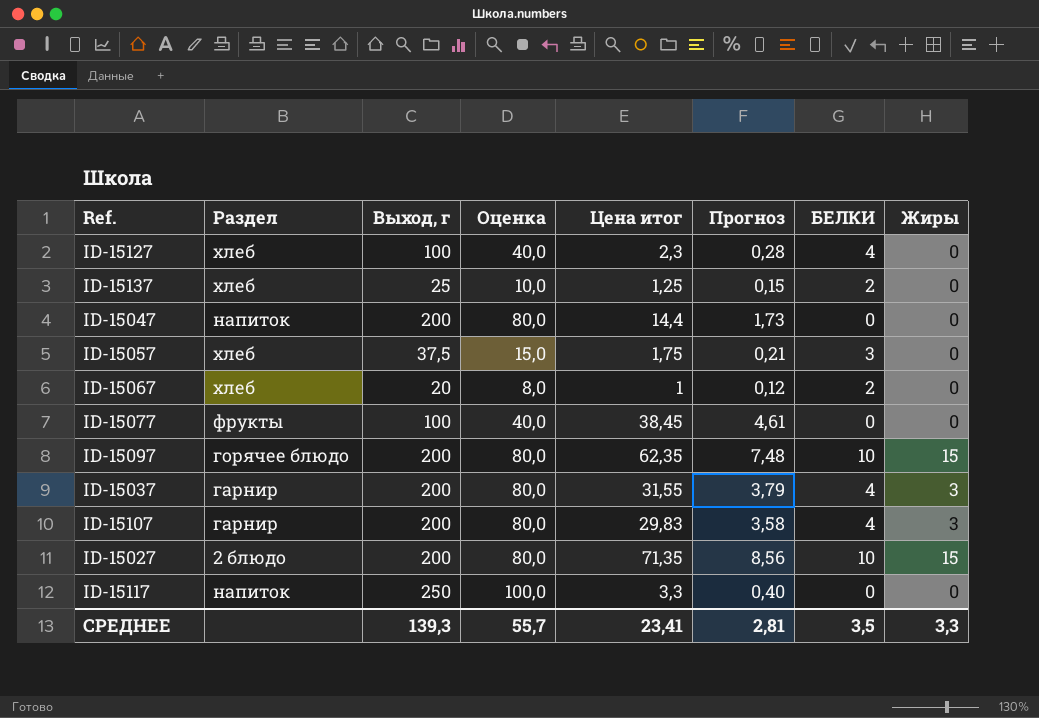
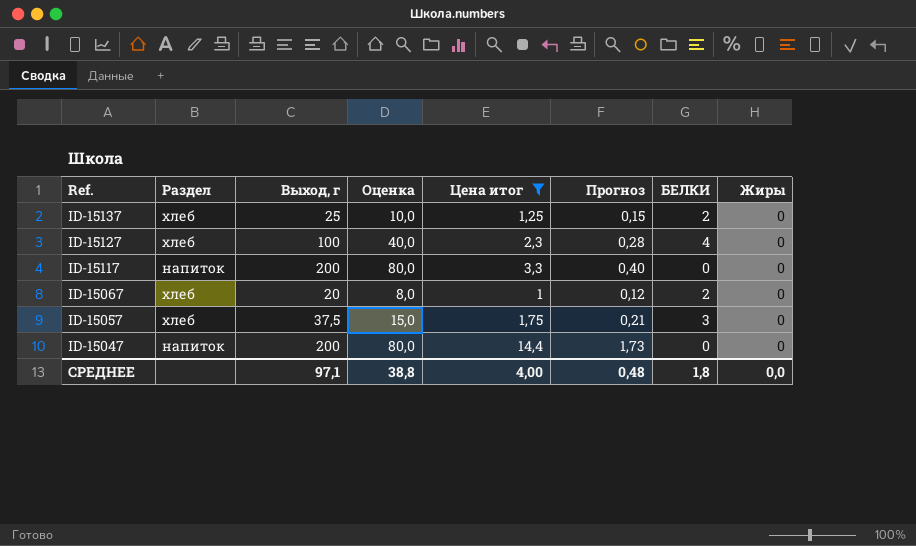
filter: none -> Цена итог <= 14,4
row order: none -> Ref. descending
ID-15117 | Выход, г: 250 -> 200
ID-15117 | Оценка: 100,0 -> 80,0
СРЕДНЕЕ | Выход, г: 139,3 -> 97,1
СРЕДНЕЕ | Оценка: 55,7 -> 38,8
СРЕДНЕЕ | Цена итог: 23,41 -> 4,00
СРЕДНЕЕ | Прогноз: 2,81 -> 0,48
СРЕДНЕЕ | БЕЛКИ: 3,5 -> 1,8
СРЕДНЕЕ | Жиры: 3,3 -> 0,0

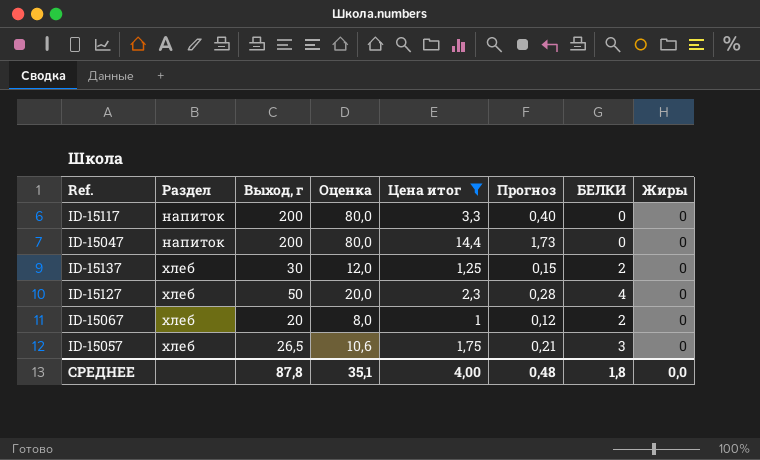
row order: Ref. descending -> Раздел ascending
ID-15137 | Выход, г: 25 -> 30
ID-15137 | Оценка: 10,0 -> 12,0
ID-15127 | Выход, г: 100 -> 50
ID-15127 | Оценка: 40,0 -> 20,0
ID-15057 | Выход, г: 37,5 -> 26,5
ID-15057 | Оценка: 15,0 -> 10,6
СРЕДНЕЕ | Выход, г: 97,1 -> 87,8
СРЕДНЕЕ | Оценка: 38,8 -> 35,1

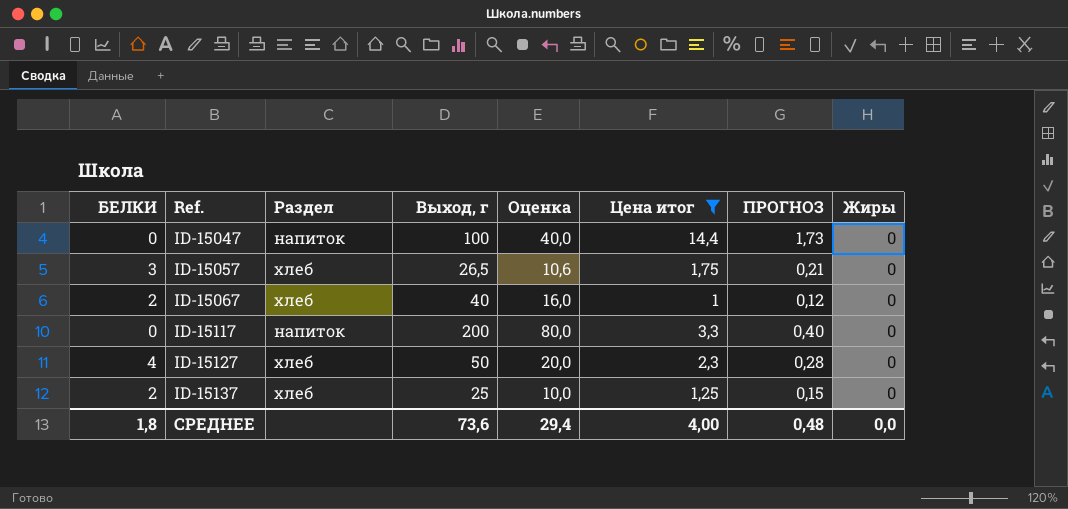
row order: Раздел ascending -> Ref. ascending
column БЕЛКИ | position: 7 -> 1
column name: Прогноз -> ПРОГНОЗ
ID-15047 | Выход, г: 200 -> 100
ID-15047 | Оценка: 80,0 -> 40,0
ID-15067 | Выход, г: 20 -> 40
ID-15067 | Оценка: 8,0 -> 16,0
ID-15137 | Выход, г: 30 -> 25
ID-15137 | Оценка: 12,0 -> 10,0
СРЕДНЕЕ | Выход, г: 87,8 -> 73,6
СРЕДНЕЕ | Оценка: 35,1 -> 29,4

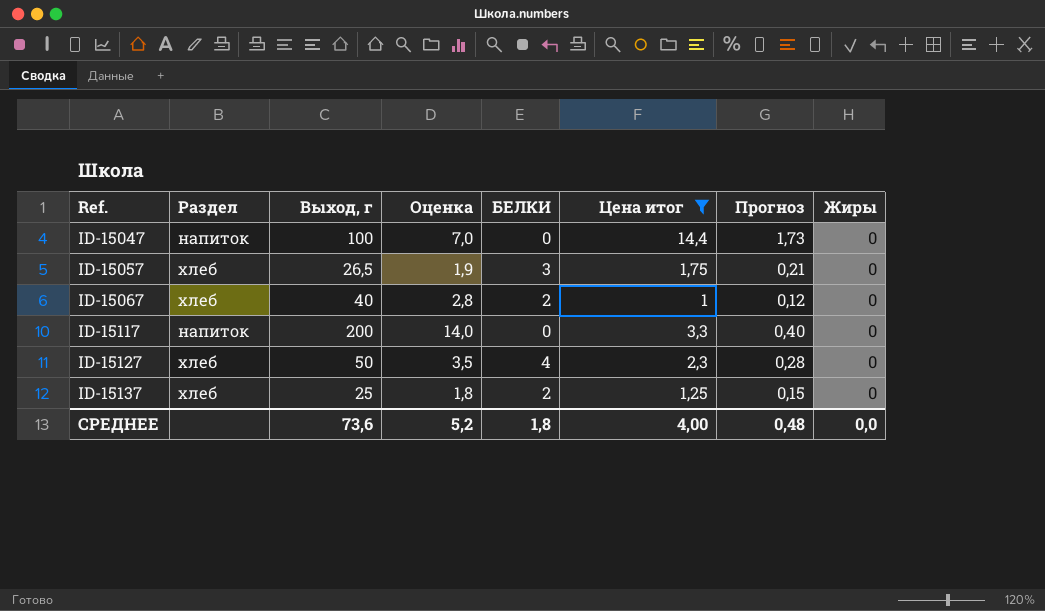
column Оценка | formula: [Выход, г] * 0,4 -> [Выход, г] * 0,07
column БЕЛКИ | position: 1 -> 5
column name: ПРОГНОЗ -> Прогноз
СРЕДНЕЕ | Оценка: 29,4 -> 5,2

